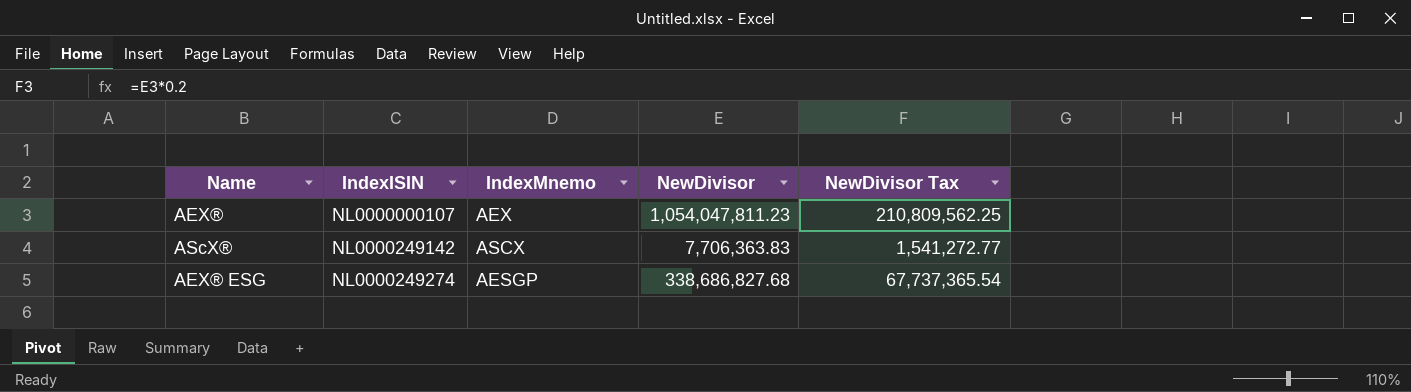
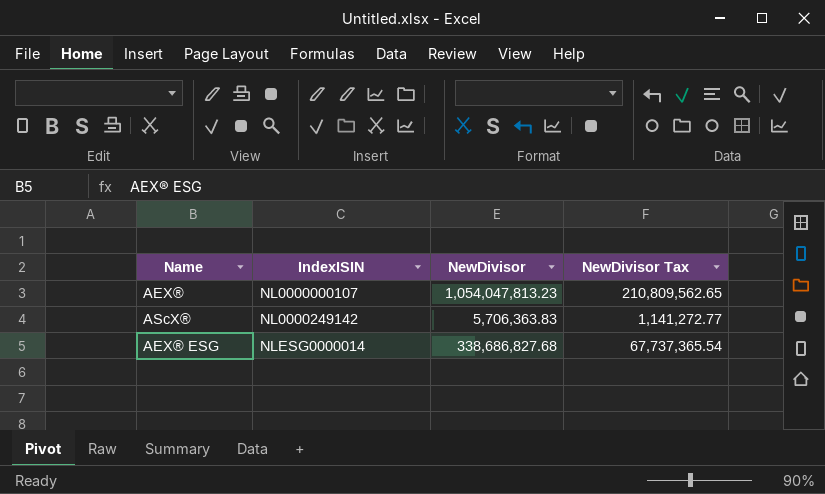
column IndexMnemo | position: 3 -> none
AEX® | NewDivisor: 1,054,047,811.23 -> 1,054,047,813.23
AEX® | NewDivisor Tax: 210,809,562.25 -> 210,809,562.65
AScX® | NewDivisor: 7,706,363.83 -> 5,706,363.83
AScX® | NewDivisor Tax: 1,541,272.77 -> 1,141,272.77
AEX® ESG | IndexISIN: NL0000249274 -> NLESG0000014

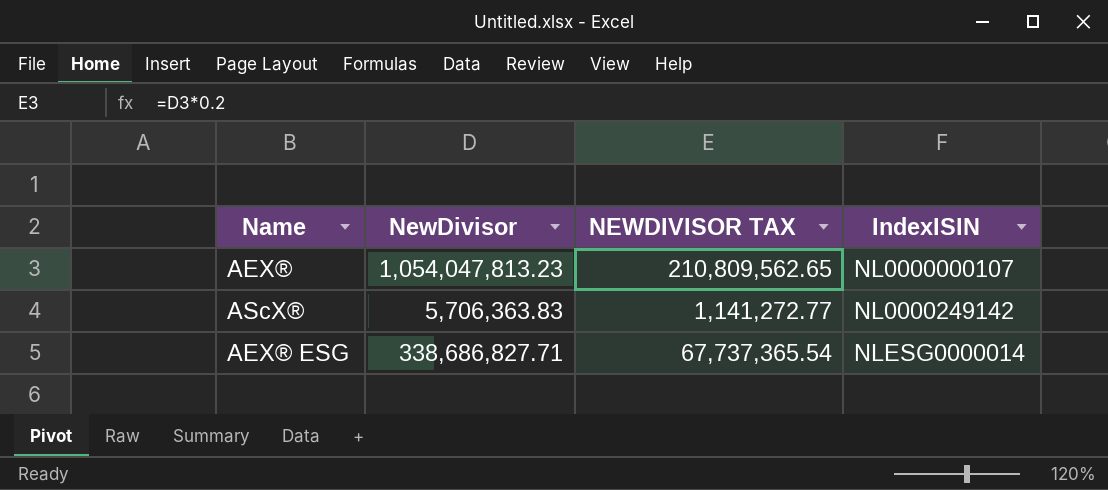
column name: NewDivisor Tax -> NEWDIVISOR TAX
column IndexISIN | position: 2 -> 4
AEX® ESG | NewDivisor: 338,686,827.68 -> 338,686,827.71

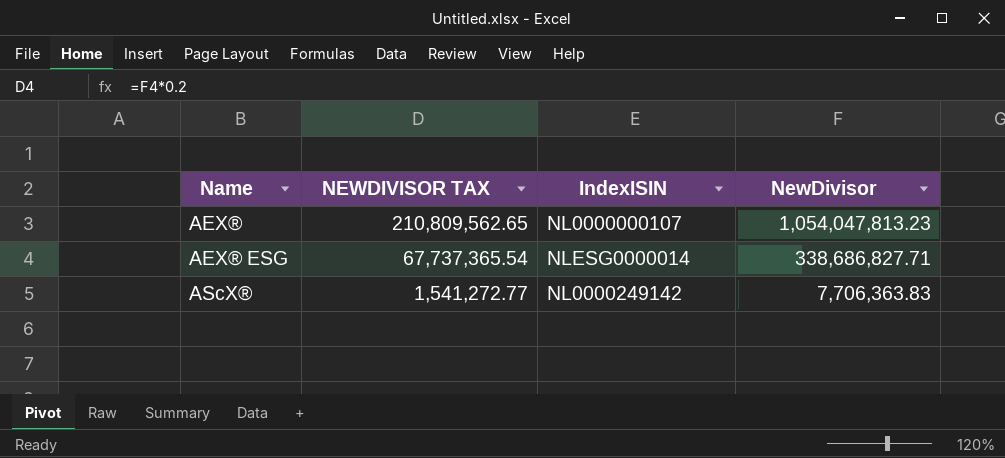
row order: IndexISIN ascending -> Name ascending
column NewDivisor | position: 2 -> 4
AScX® | NEWDIVISOR TAX: 1,141,272.77 -> 1,541,272.77
AScX® | NewDivisor: 5,706,363.83 -> 7,706,363.83

